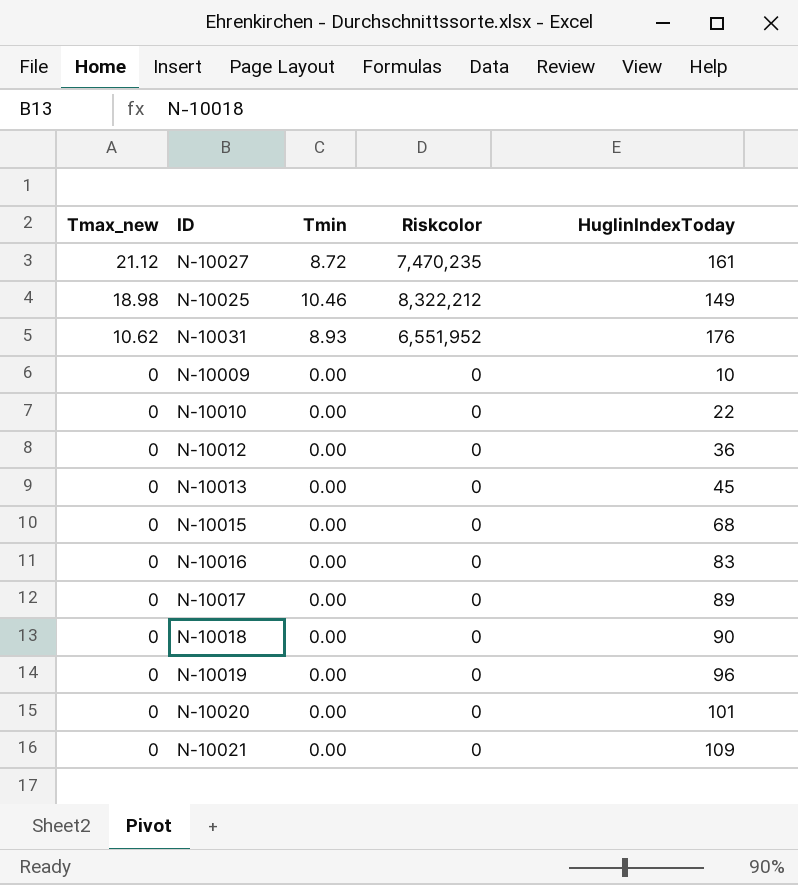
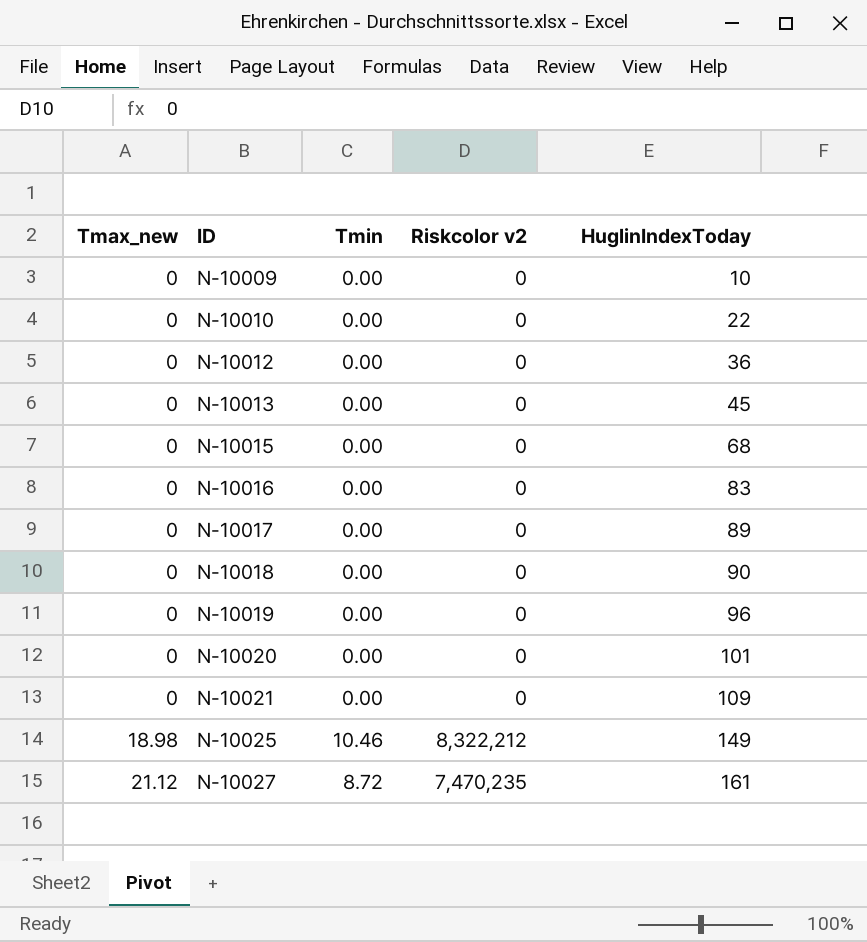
row order: Tmax_new descending -> Tmax_new ascending
column name: Riskcolor -> Riskcolor v2
row N-10031: 10.62 | 8.93 | 6,551,952 | 176 -> none

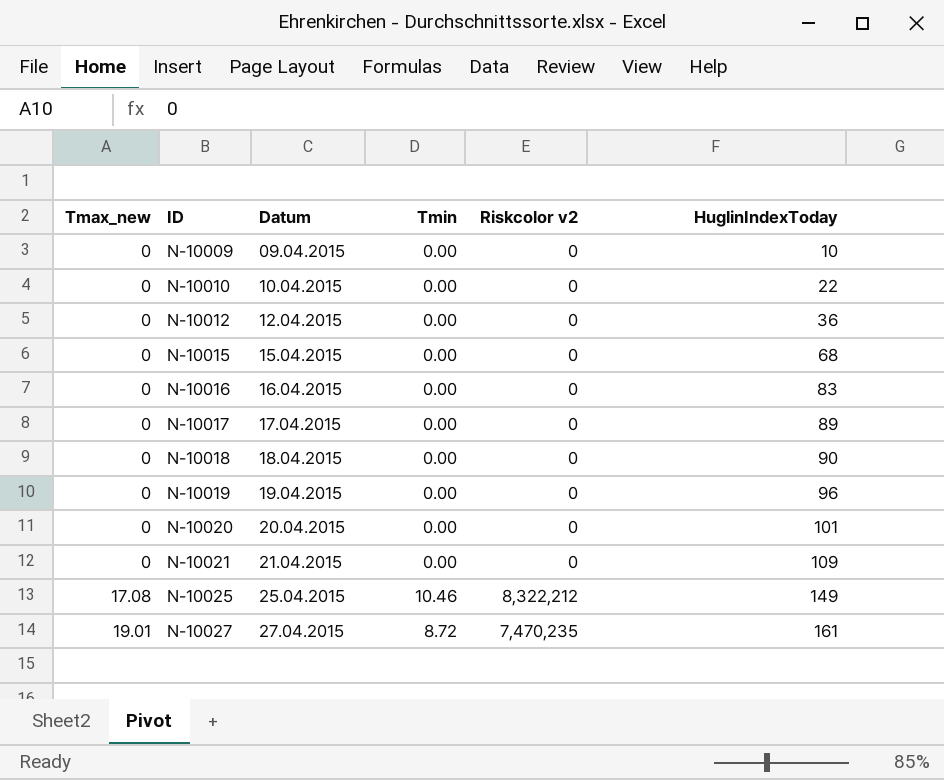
column Datum | position: none -> 3
row N-10013: 0 | 0.00 | 0 | 45 -> none
N-10025 | Tmax_new: 18.98 -> 17.08
N-10027 | Tmax_new: 21.12 -> 19.01

